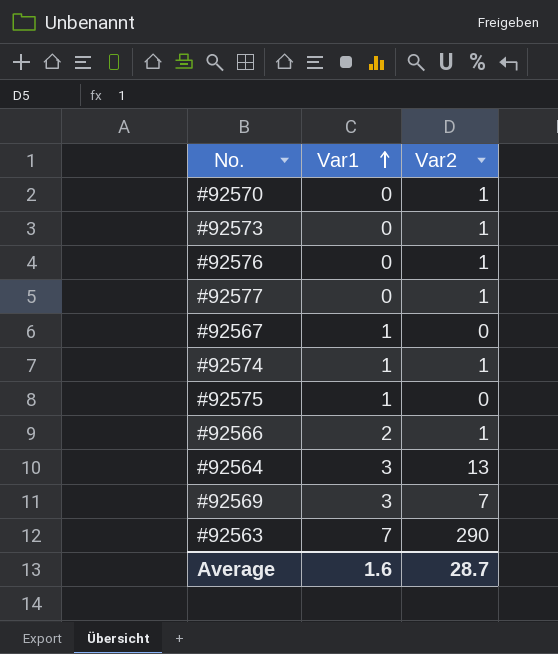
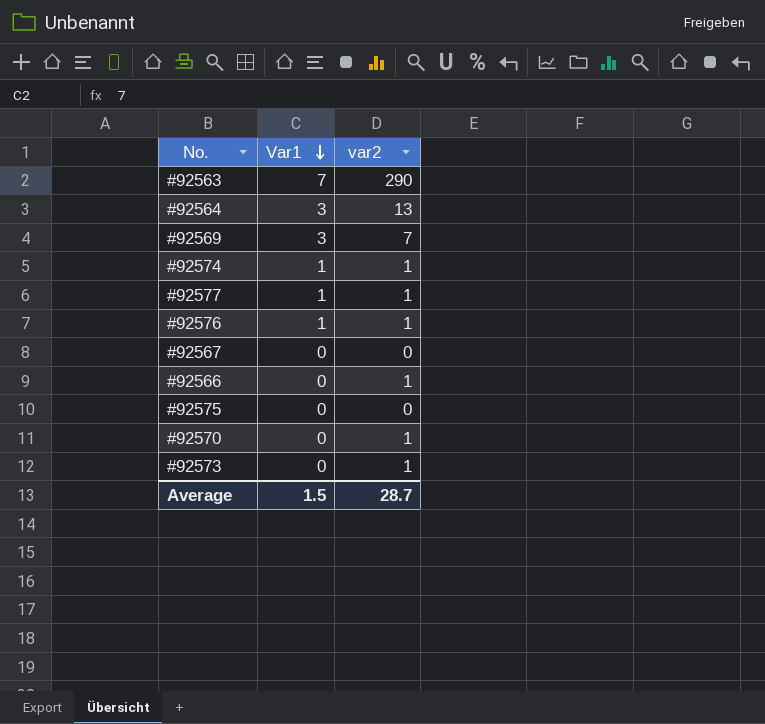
row order: Var1 ascending -> Var1 descending
column name: Var2 -> var2
#92577 | Var1: 0 -> 1
#92576 | Var1: 0 -> 1
#92567 | Var1: 1 -> 0
#92566 | Var1: 2 -> 0
#92575 | Var1: 1 -> 0
Average | Var1: 1.6 -> 1.5

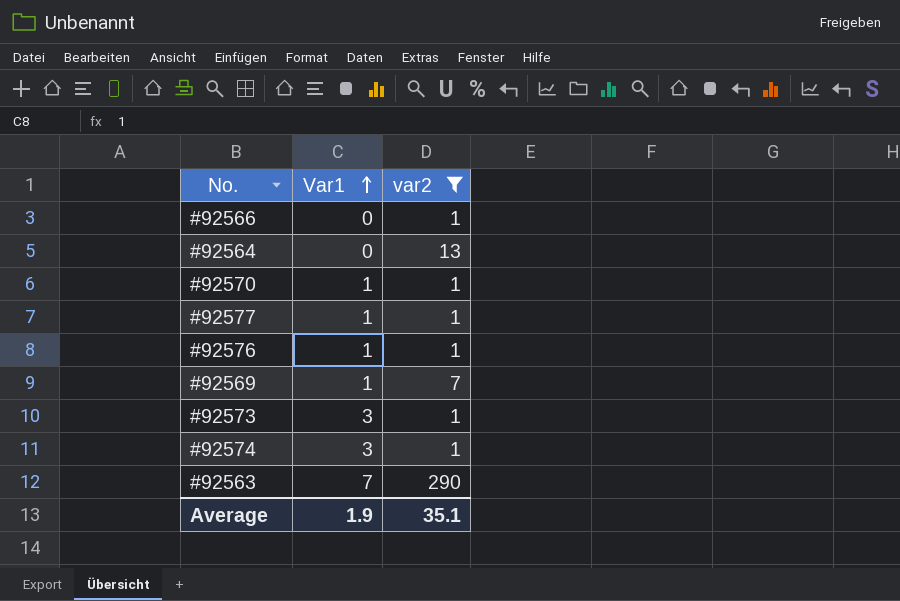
filter: none -> var2 != 0
row order: Var1 descending -> Var1 ascending
#92564 | Var1: 3 -> 0
#92570 | Var1: 0 -> 1
#92569 | Var1: 3 -> 1
#92573 | Var1: 0 -> 3
#92574 | Var1: 1 -> 3
Average | Var1: 1.5 -> 1.9
Average | var2: 28.7 -> 35.1

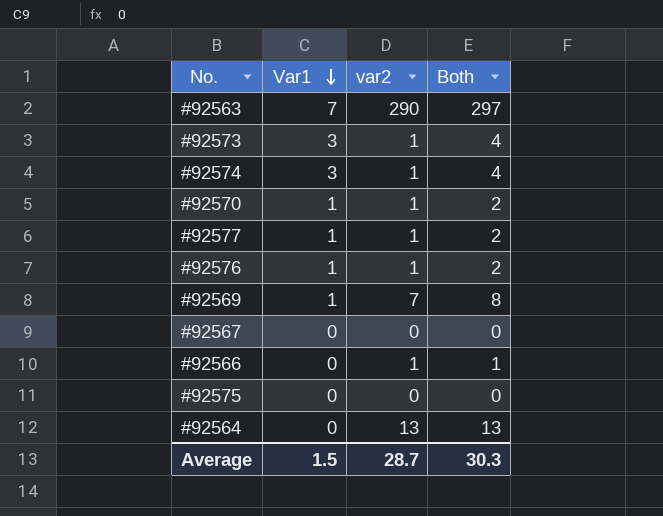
filter: var2 != 0 -> none
row order: Var1 ascending -> Var1 descending
column Both | formula: none -> [Var1] + [var2]
Average | Var1: 1.9 -> 1.5
Average | var2: 35.1 -> 28.7

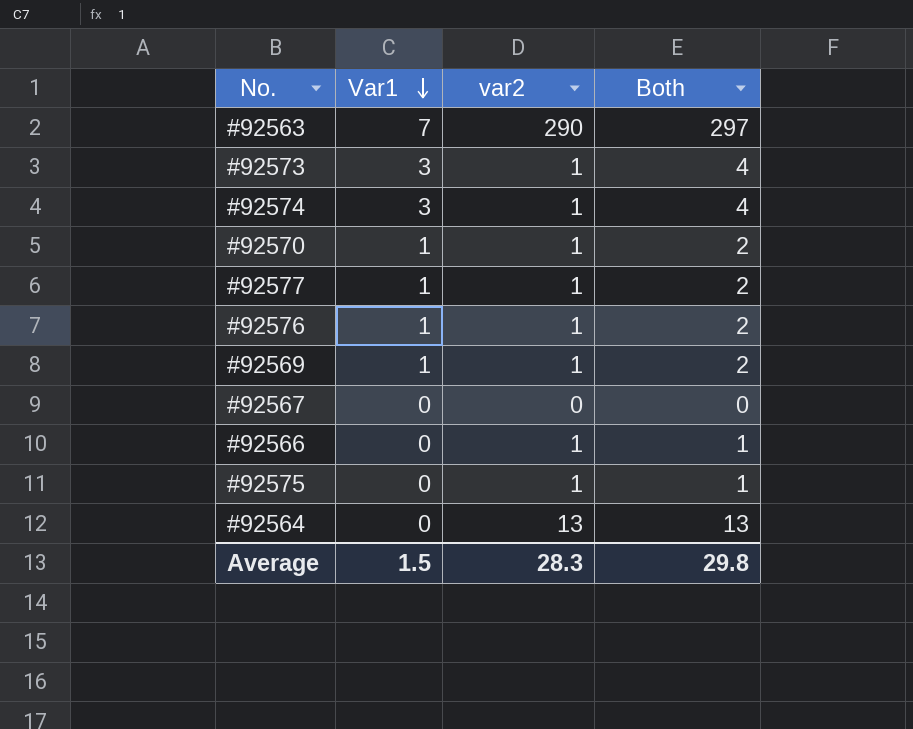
#92569 | var2: 7 -> 1
#92569 | Both: 8 -> 2
#92575 | var2: 0 -> 1
#92575 | Both: 0 -> 1
Average | var2: 28.7 -> 28.3
Average | Both: 30.3 -> 29.8

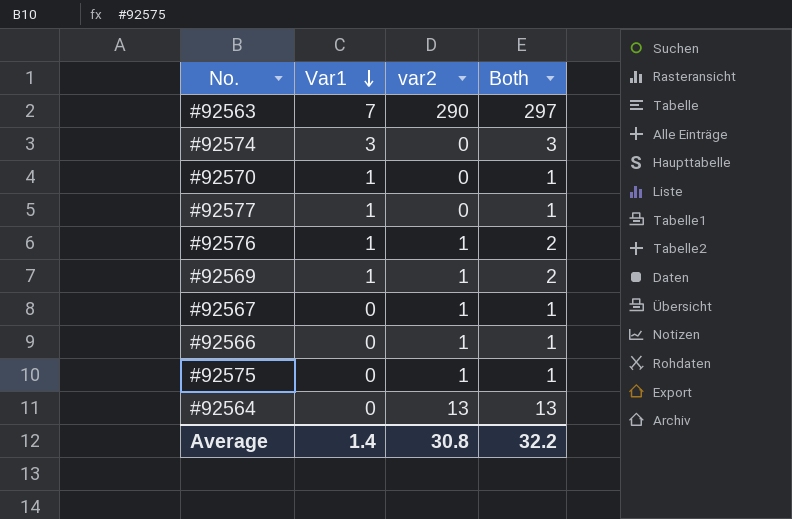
row #92573: 3 | 1 | 4 -> none
#92574 | var2: 1 -> 0
#92574 | Both: 4 -> 3
#92570 | var2: 1 -> 0
#92570 | Both: 2 -> 1
#92577 | var2: 1 -> 0
#92577 | Both: 2 -> 1
#92567 | var2: 0 -> 1
#92567 | Both: 0 -> 1
Average | Var1: 1.5 -> 1.4
Average | var2: 28.3 -> 30.8
Average | Both: 29.8 -> 32.2

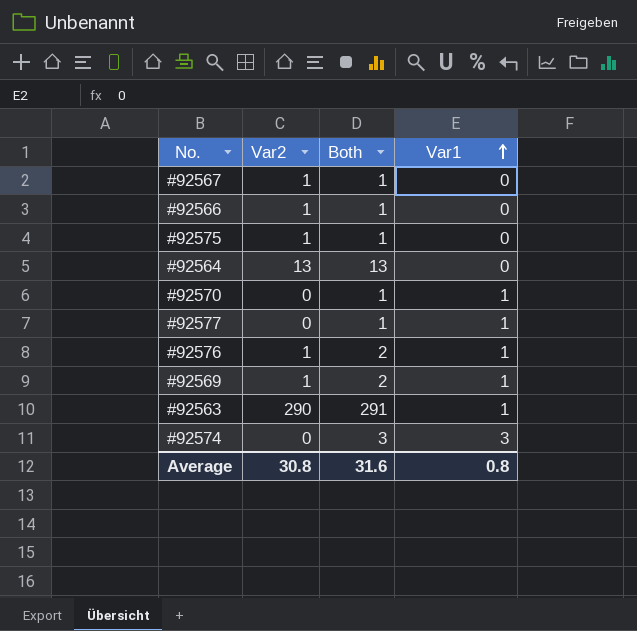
row order: Var1 descending -> Var1 ascending
column name: var2 -> Var2
column Var1 | position: 2 -> 4
#92563 | Both: 297 -> 291
#92563 | Var1: 7 -> 1
Average | Both: 32.2 -> 31.6
Average | Var1: 1.4 -> 0.8

